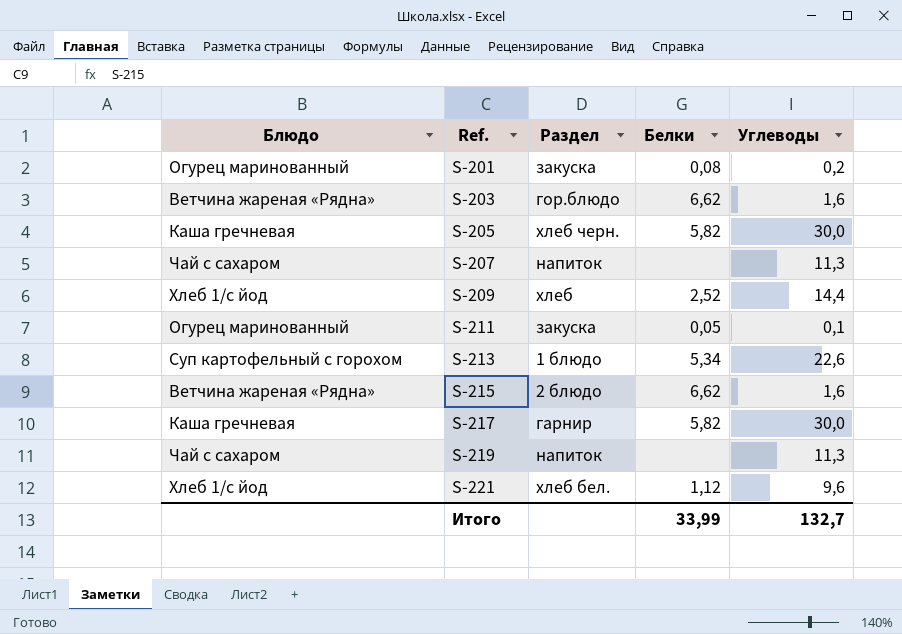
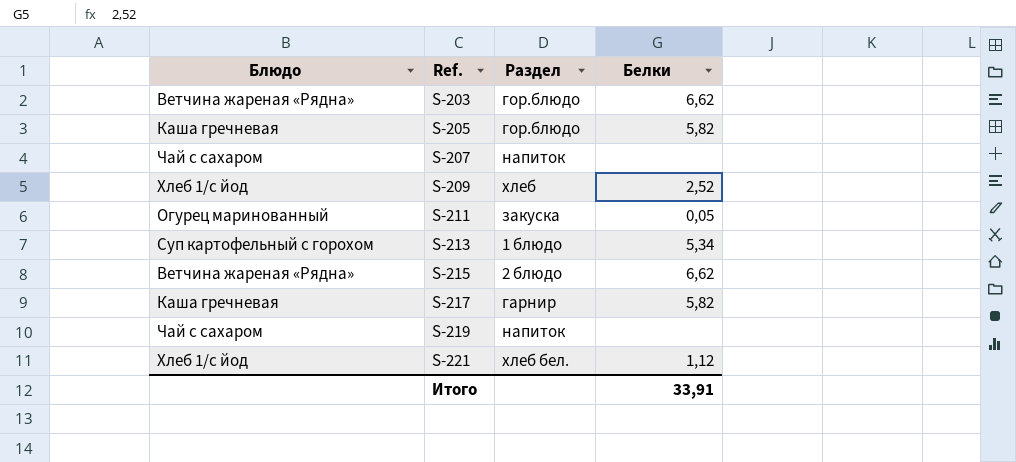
column Углеводы | position: 5 -> none
row S-201: Огурец маринованный | закуска | 0,08 | 0,2 -> none
S-205 | Раздел: хлеб черн. -> гор.блюдо
Итого | Белки: 33,99 -> 33,91

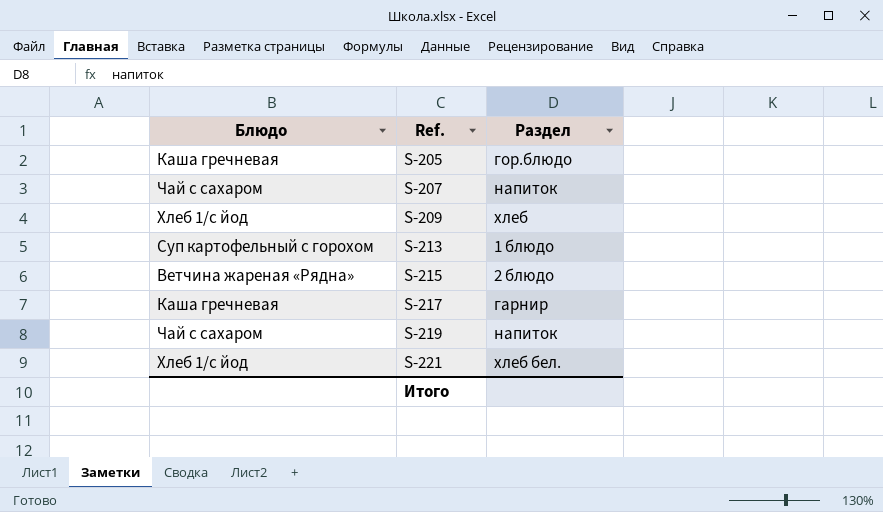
column Белки | position: 4 -> none
row S-203: Ветчина жареная «Рядна» | гор.блюдо | 6,62 -> none
row S-211: Огурец маринованный | закуска | 0,05 -> none

